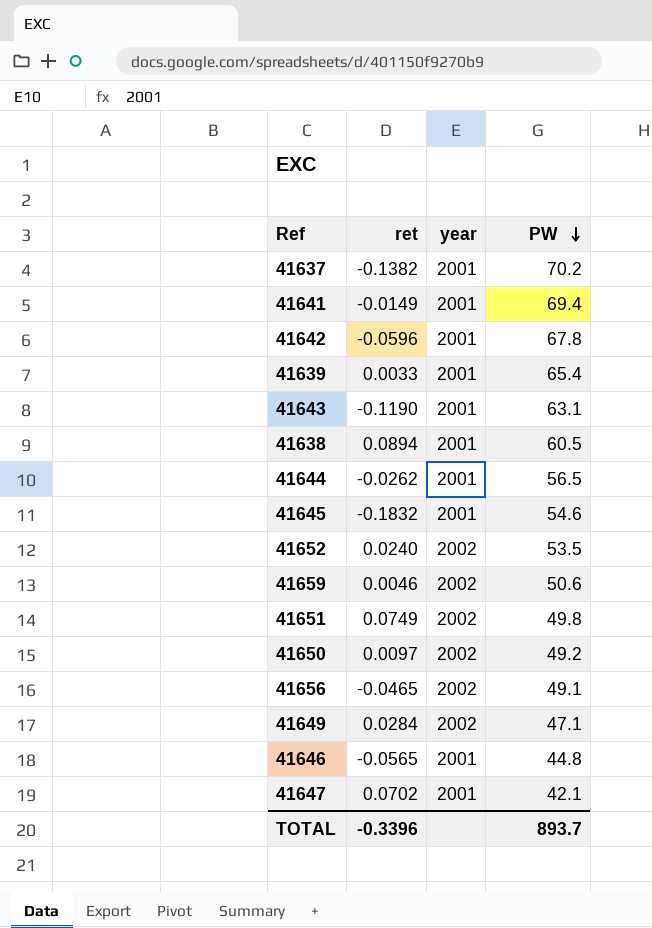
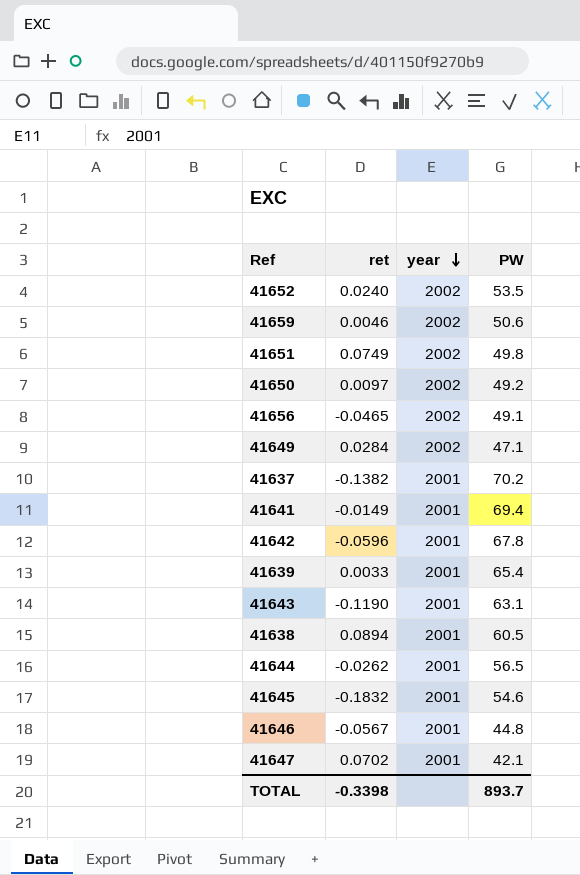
row order: PW descending -> year descending
41646 | ret: -0.0565 -> -0.0567
TOTAL | ret: -0.3396 -> -0.3398

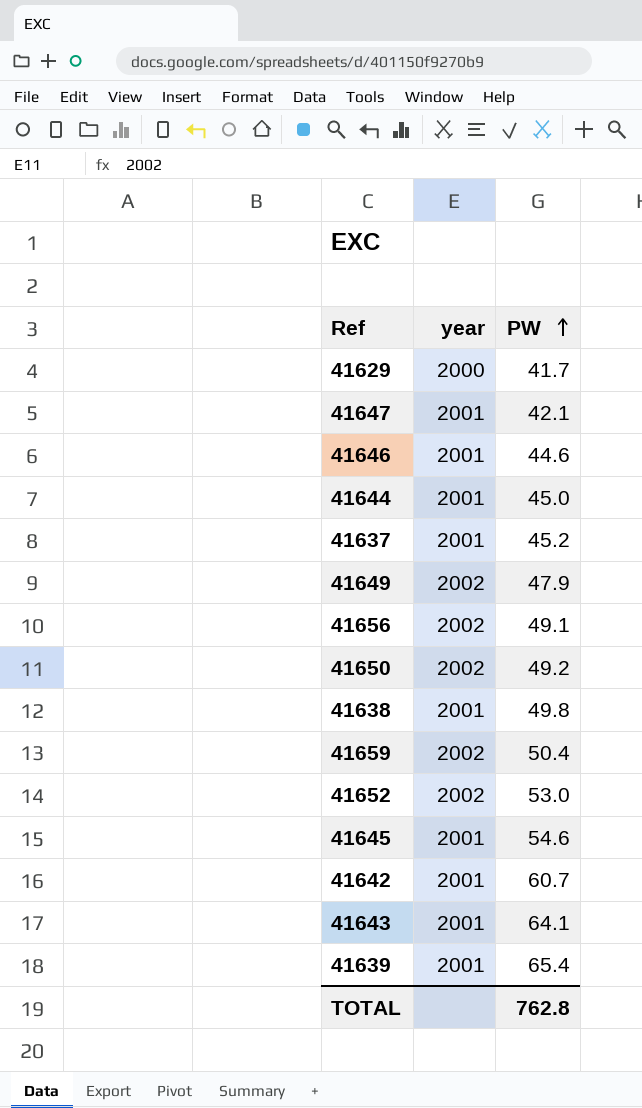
row order: year descending -> PW ascending
column ret | position: 2 -> none
row 41651: 0.0749 | 2002 | 49.8 -> none
row 41641: -0.0149 | 2001 | 69.4 -> none
row 41629: none -> 2000 | 41.7
41646 | PW: 44.8 -> 44.6
41644 | PW: 56.5 -> 45.0
41637 | PW: 70.2 -> 45.2
41649 | PW: 47.1 -> 47.9
41638 | PW: 60.5 -> 49.8
41659 | PW: 50.6 -> 50.4
41652 | PW: 53.5 -> 53.0
41642 | PW: 67.8 -> 60.7
41643 | PW: 63.1 -> 64.1
TOTAL | PW: 893.7 -> 762.8

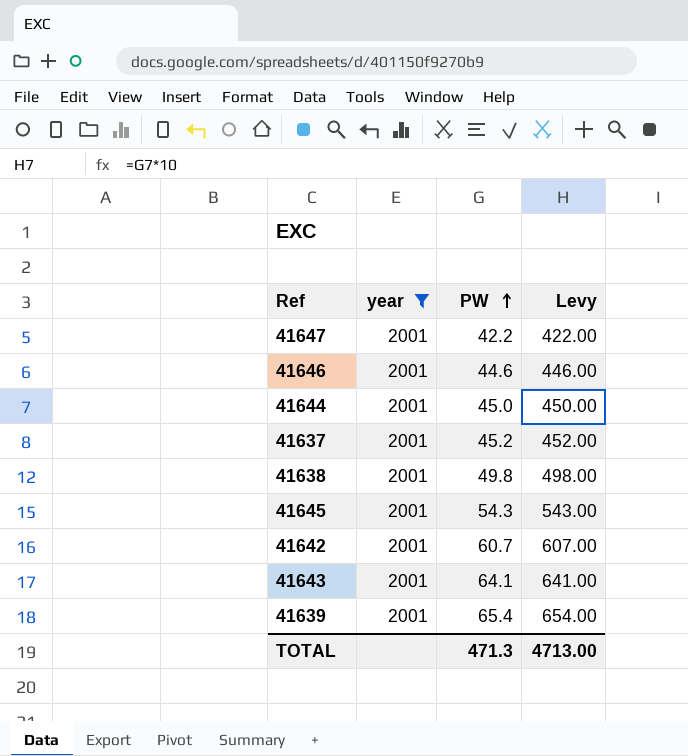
filter: none -> year = 2001
column Levy | formula: none -> [PW] * 10
41647 | PW: 42.1 -> 42.2
41645 | PW: 54.6 -> 54.3
TOTAL | PW: 762.8 -> 471.3

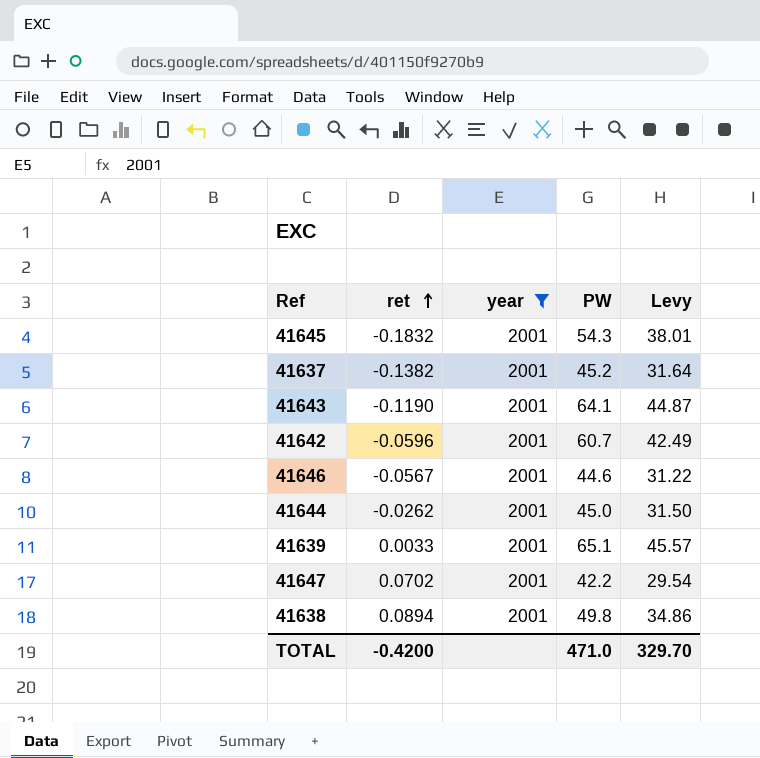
row order: PW ascending -> ret ascending
column ret | position: none -> 2
column Levy | formula: [PW] * 10 -> [PW] * 0.7
41639 | PW: 65.4 -> 65.1
TOTAL | PW: 471.3 -> 471.0
TOTAL | Levy: 4713.00 -> 329.70

